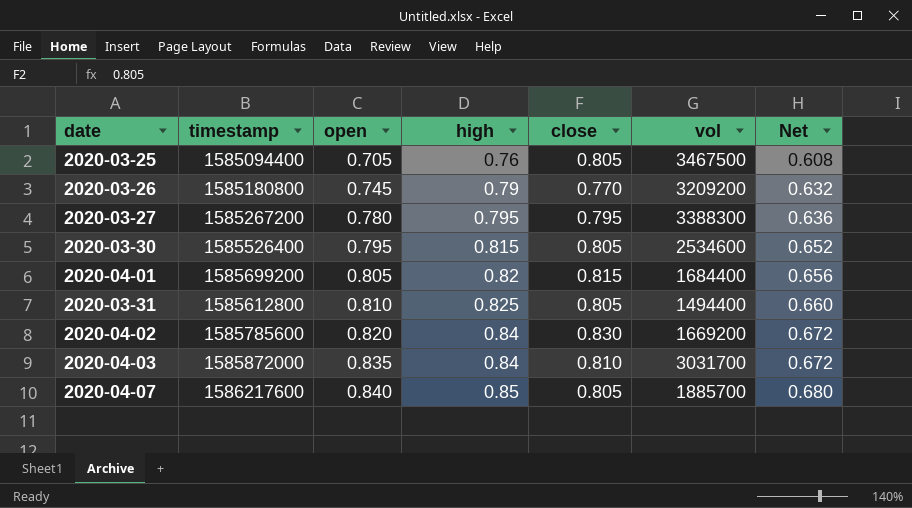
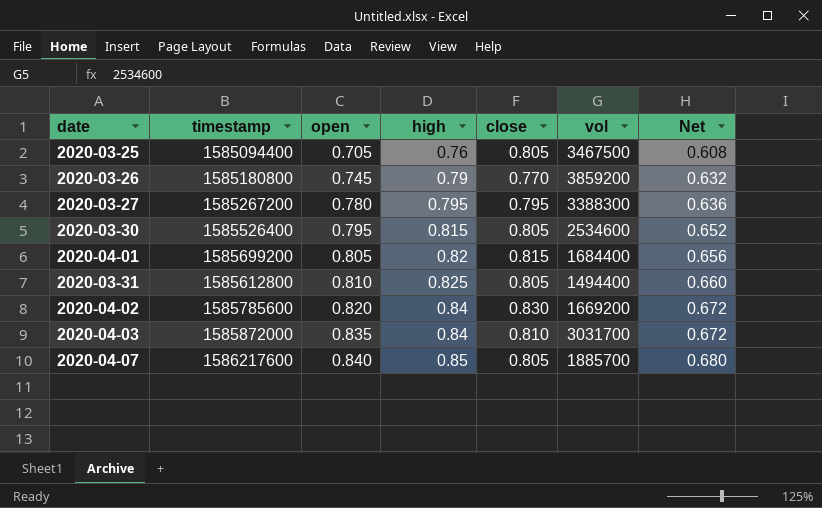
2020-03-26 | vol: 3209200 -> 3859200

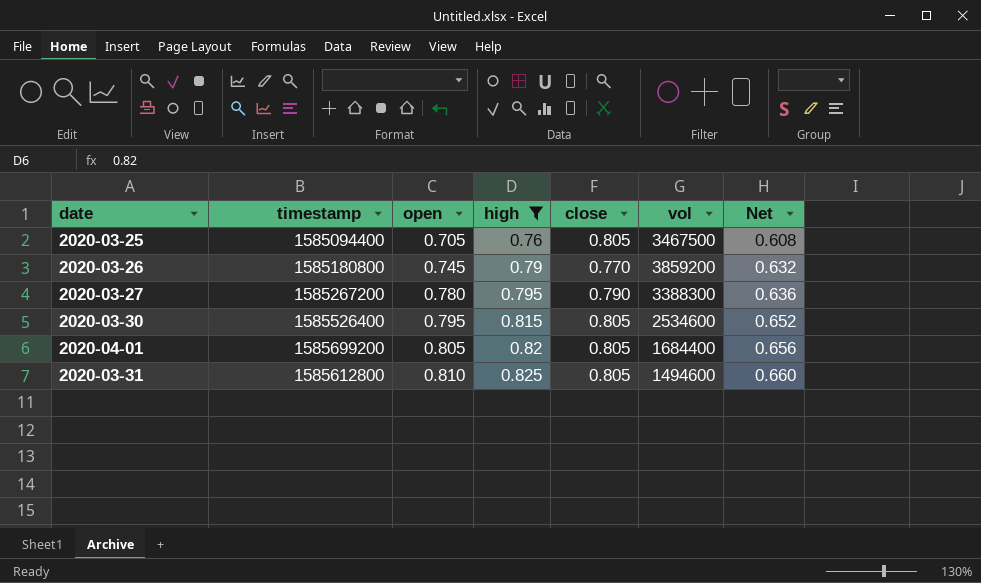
filter: none -> high <= 0.825
2020-03-27 | close: 0.795 -> 0.790
2020-04-01 | close: 0.815 -> 0.805
2020-03-31 | vol: 1494400 -> 1494600

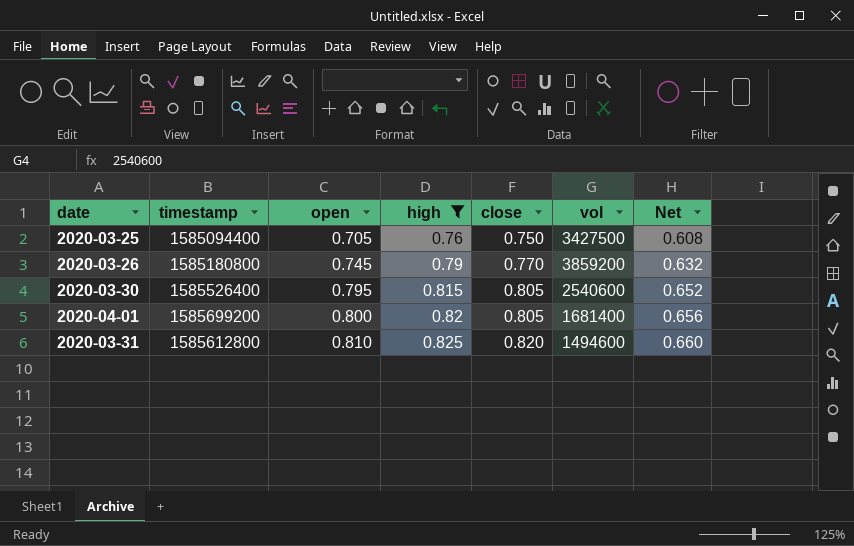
row 2020-03-27: 1585267200 | 0.780 | 0.795 | 0.790 | 3388300 | 0.636 -> none
2020-03-25 | close: 0.805 -> 0.750
2020-03-25 | vol: 3467500 -> 3427500
2020-03-30 | vol: 2534600 -> 2540600
2020-04-01 | open: 0.805 -> 0.800
2020-04-01 | vol: 1684400 -> 1681400
2020-03-31 | close: 0.805 -> 0.820

